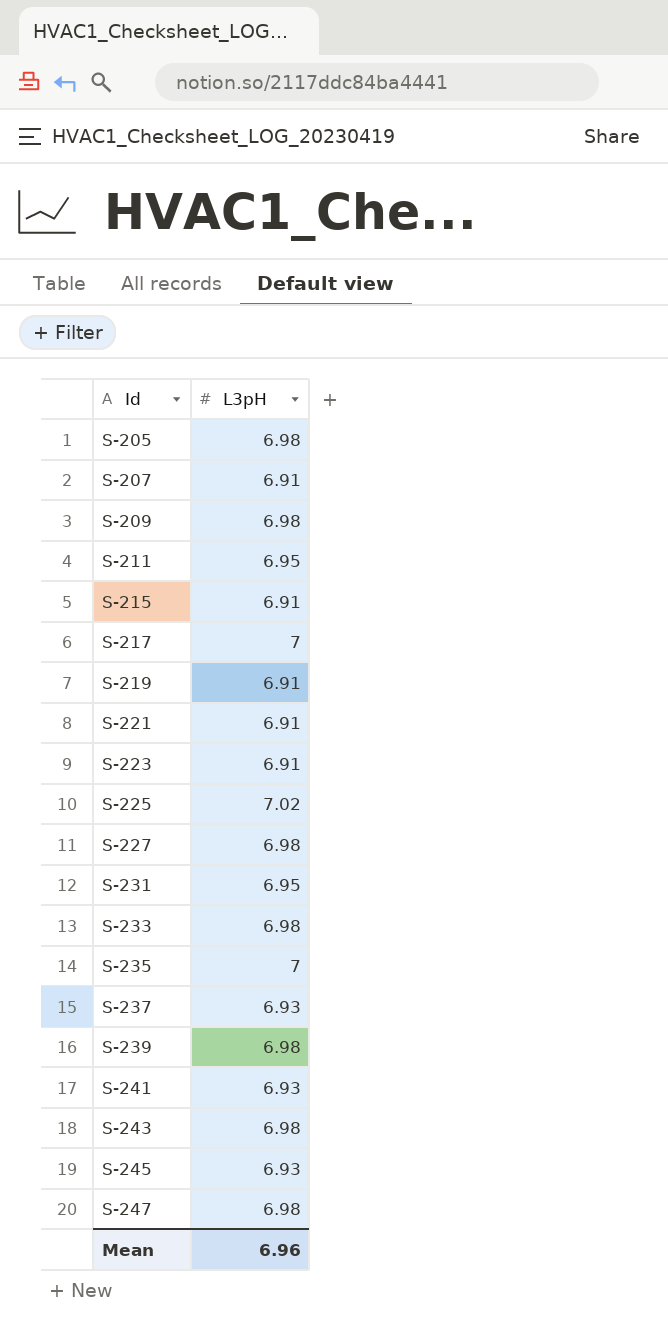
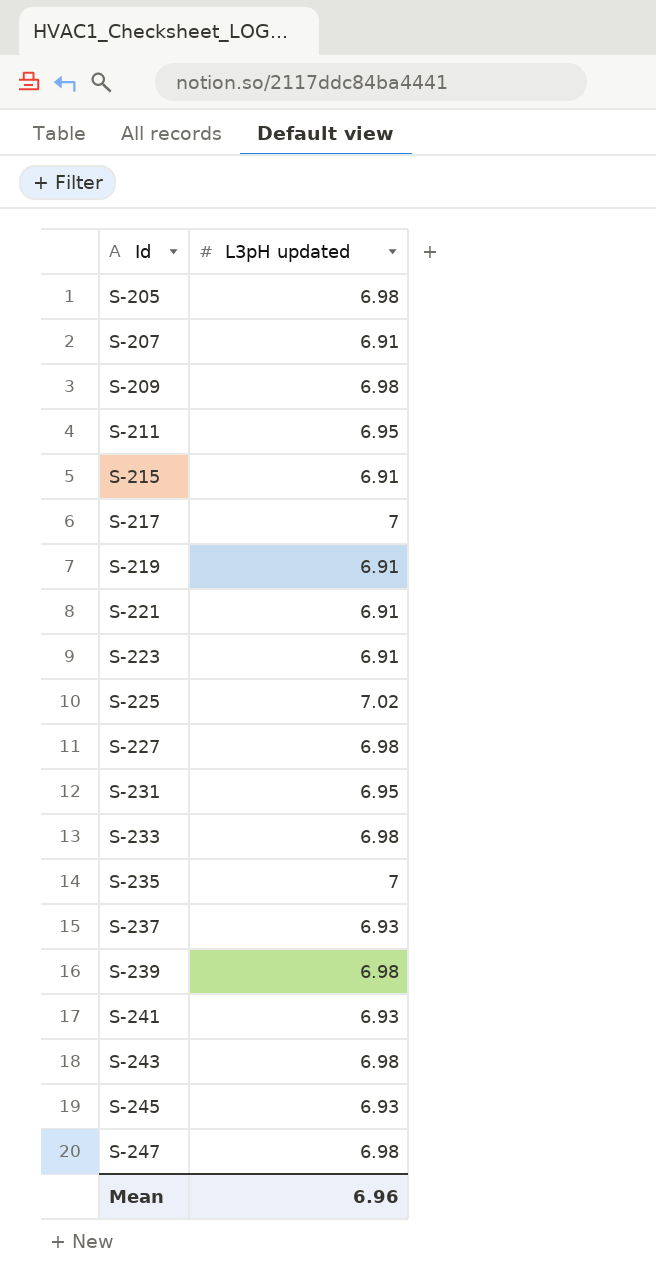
column name: L3pH -> L3pH updated

